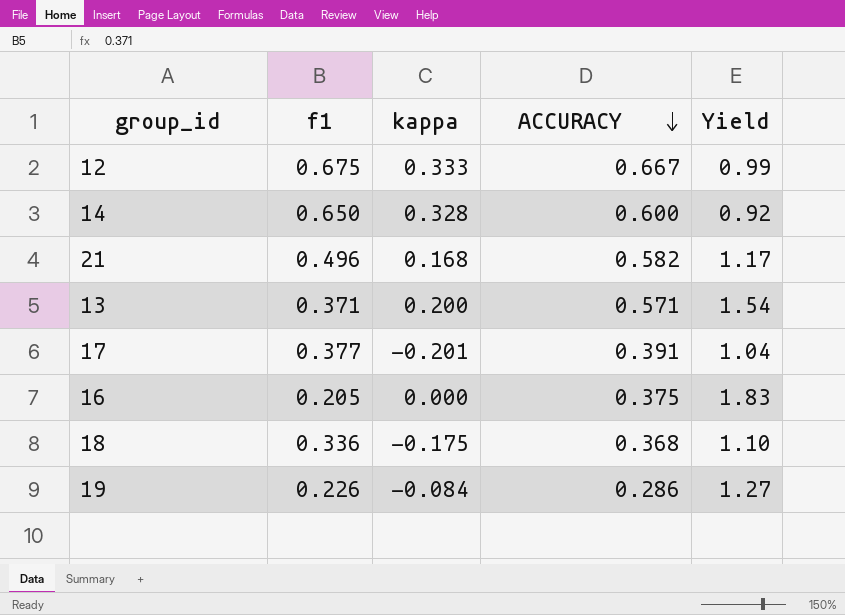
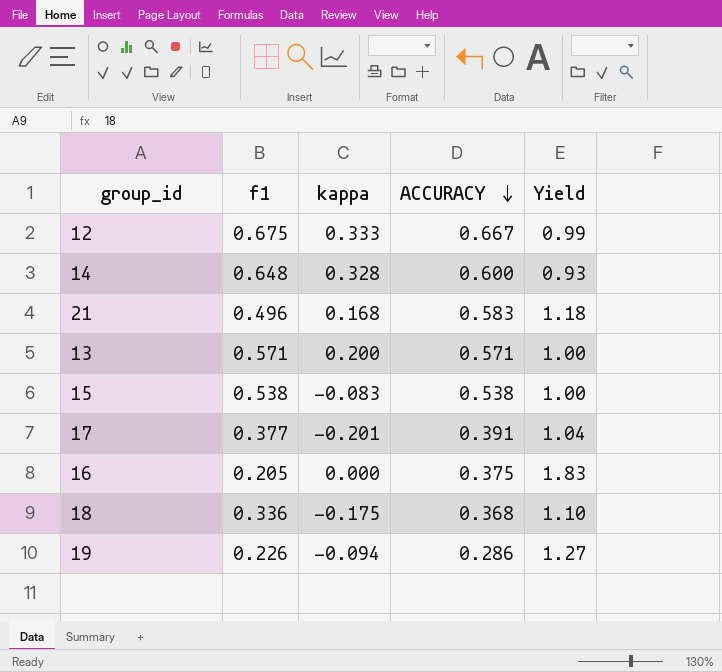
14 | f1: 0.650 -> 0.648
14 | Yield: 0.92 -> 0.93
21 | ACCURACY: 0.582 -> 0.583
21 | Yield: 1.17 -> 1.18
13 | f1: 0.371 -> 0.571
13 | Yield: 1.54 -> 1.00
row 15: none -> 0.538 | -0.083 | 0.538 | 1.00
19 | kappa: -0.084 -> -0.094

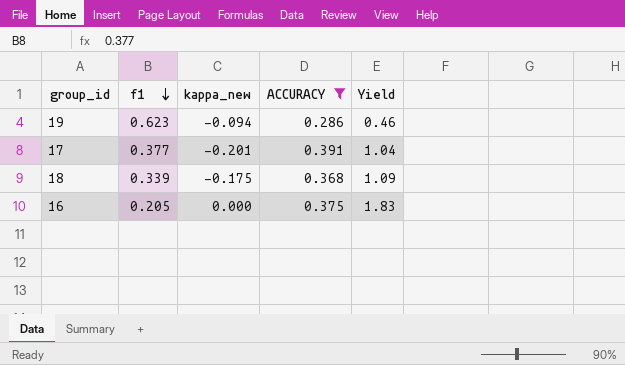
filter: none -> ACCURACY <= 0.391
row order: ACCURACY descending -> f1 descending
column name: kappa -> kappa_new
19 | f1: 0.226 -> 0.623
19 | Yield: 1.27 -> 0.46
18 | f1: 0.336 -> 0.339
18 | Yield: 1.10 -> 1.09

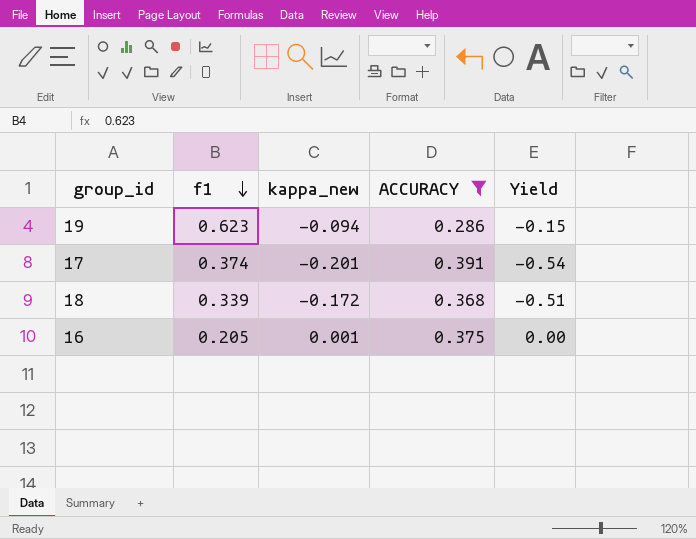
column Yield | formula: [ACCURACY] / [f1] -> [kappa_new] / [f1]
17 | f1: 0.377 -> 0.374
18 | kappa_new: -0.175 -> -0.172
16 | kappa_new: 0.000 -> 0.001

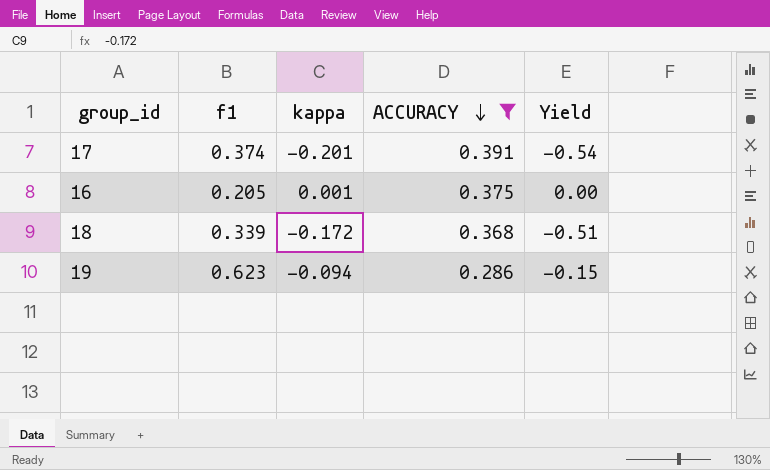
row order: f1 descending -> ACCURACY descending
column name: kappa_new -> kappa

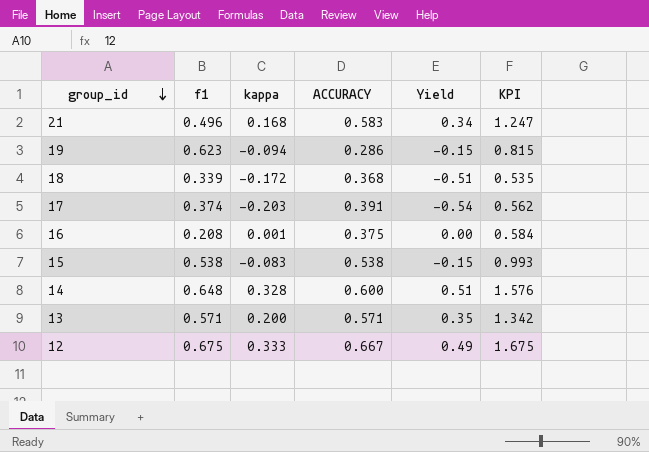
filter: ACCURACY <= 0.391 -> none
row order: ACCURACY descending -> group_id descending
column KPI | formula: none -> [f1] + [kappa] + [ACCURACY]
17 | kappa: -0.201 -> -0.203
16 | f1: 0.205 -> 0.208

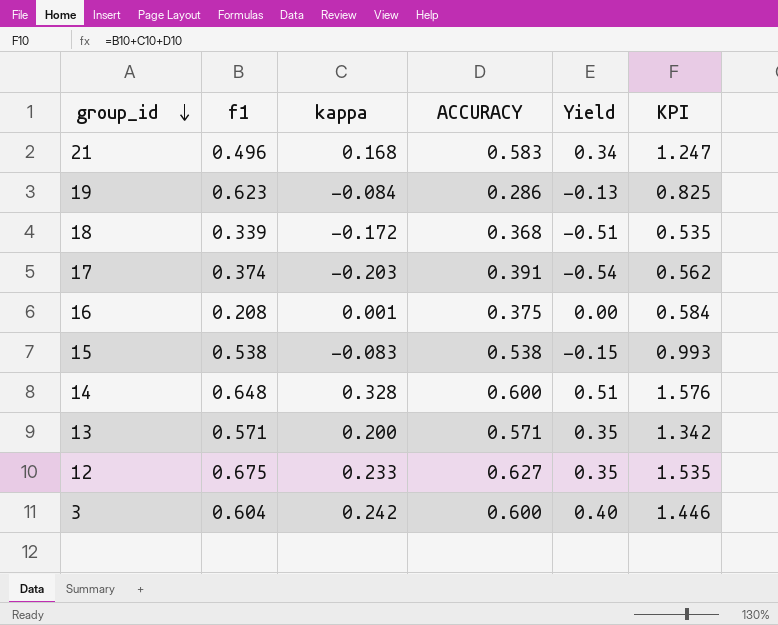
19 | kappa: -0.094 -> -0.084
19 | Yield: -0.15 -> -0.13
19 | KPI: 0.815 -> 0.825
12 | kappa: 0.333 -> 0.233
12 | ACCURACY: 0.667 -> 0.627
12 | Yield: 0.49 -> 0.35
12 | KPI: 1.675 -> 1.535
row 3: none -> 0.604 | 0.242 | 0.600 | 0.40 | 1.446

